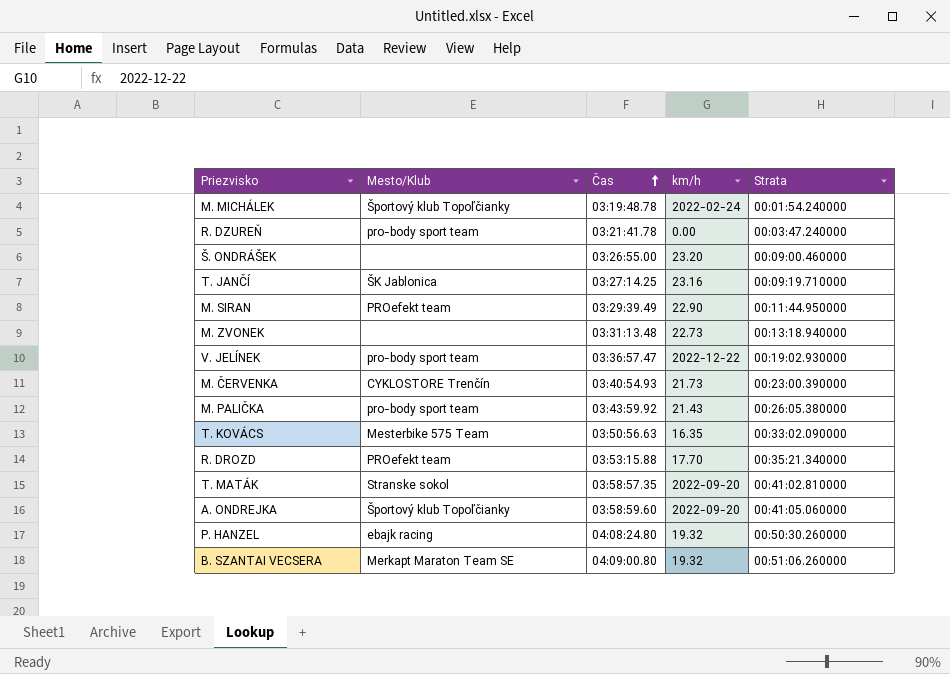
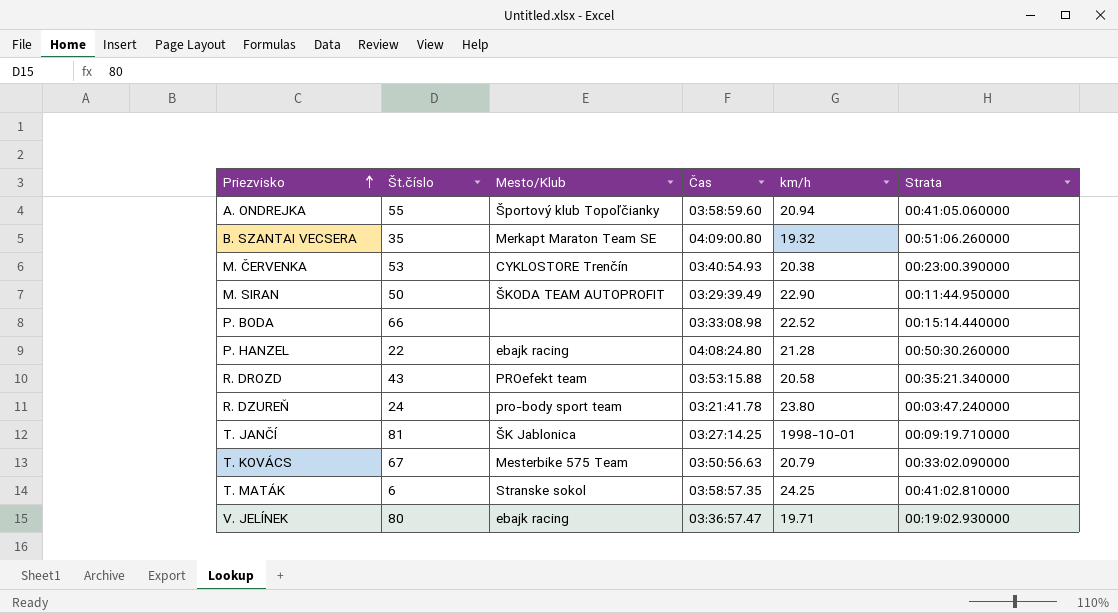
row order: Čas ascending -> Priezvisko ascending
column Št.číslo | position: none -> 2
row M. MICHÁLEK: Športový klub Topoľčianky | 03:19:48.78 | 2022-02-24 | 00:01:54.240000 -> none
row Š. ONDRÁŠEK: none | 03:26:55.00 | 23.20 | 00:09:00.460000 -> none
row M. ZVONEK: none | 03:31:13.48 | 22.73 | 00:13:18.940000 -> none
row M. PALIČKA: pro-body sport team | 03:43:59.92 | 21.43 | 00:26:05.380000 -> none
A. ONDREJKA | km/h: 2022-09-20 -> 20.94
M. ČERVENKA | km/h: 21.73 -> 20.38
M. SIRAN | Mesto/Klub: PROefekt team -> ŠKODA TEAM AUTOPROFIT
row P. BODA: none -> 66 | none | 03:33:08.98 | 22.52 | 00:15:14.440000
P. HANZEL | km/h: 19.32 -> 21.28
R. DROZD | km/h: 17.70 -> 20.58
R. DZUREŇ | km/h: 0.00 -> 23.80
T. JANČÍ | km/h: 23.16 -> 1998-10-01
T. KOVÁCS | km/h: 16.35 -> 20.79
T. MATÁK | km/h: 2022-09-20 -> 24.25
V. JELÍNEK | Mesto/Klub: pro-body sport team -> ebajk racing
V. JELÍNEK | km/h: 2022-12-22 -> 19.71

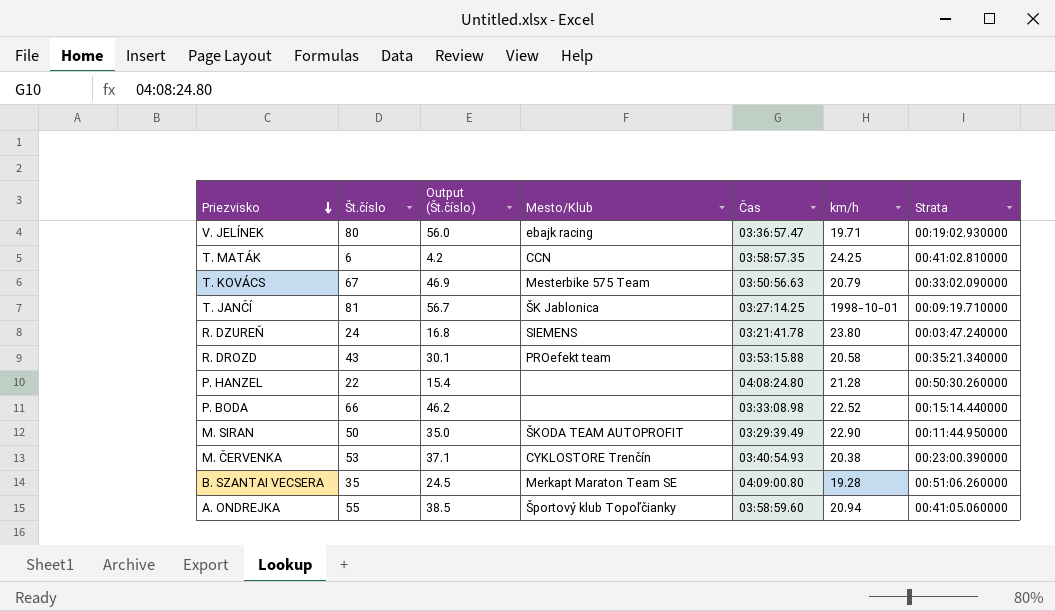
row order: Priezvisko ascending -> Priezvisko descending
column Output (Št.číslo) | formula: none -> [Št.číslo] * 0.7
T. MATÁK | Mesto/Klub: Stranske sokol -> CCN
R. DZUREŇ | Mesto/Klub: pro-body sport team -> SIEMENS
P. HANZEL | Mesto/Klub: ebajk racing -> none
B. SZANTAI VECSERA | km/h: 19.32 -> 19.28

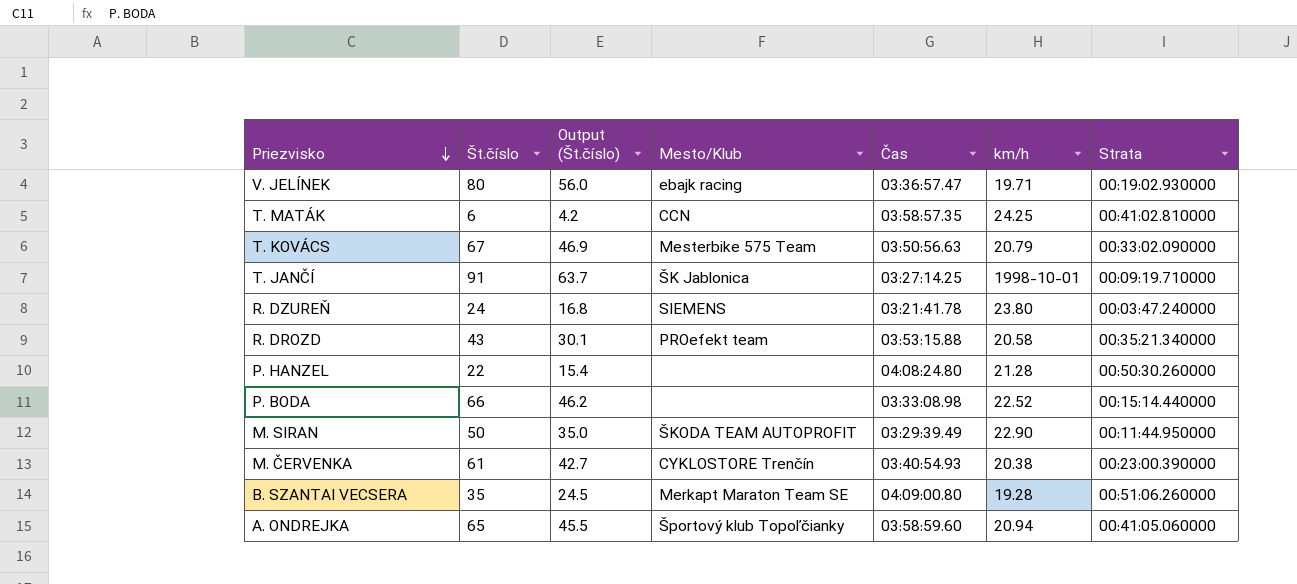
T. JANČÍ | Št.číslo: 81 -> 91
T. JANČÍ | Output (Št.číslo): 56.7 -> 63.7
M. ČERVENKA | Št.číslo: 53 -> 61
M. ČERVENKA | Output (Št.číslo): 37.1 -> 42.7
A. ONDREJKA | Št.číslo: 55 -> 65
A. ONDREJKA | Output (Št.číslo): 38.5 -> 45.5

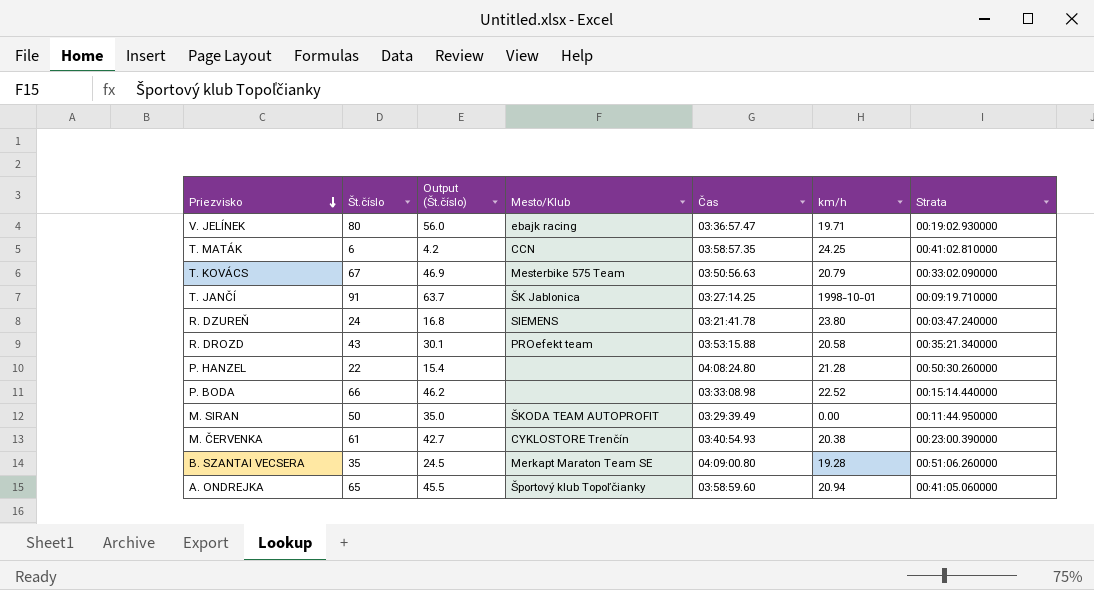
M. SIRAN | km/h: 22.90 -> 0.00

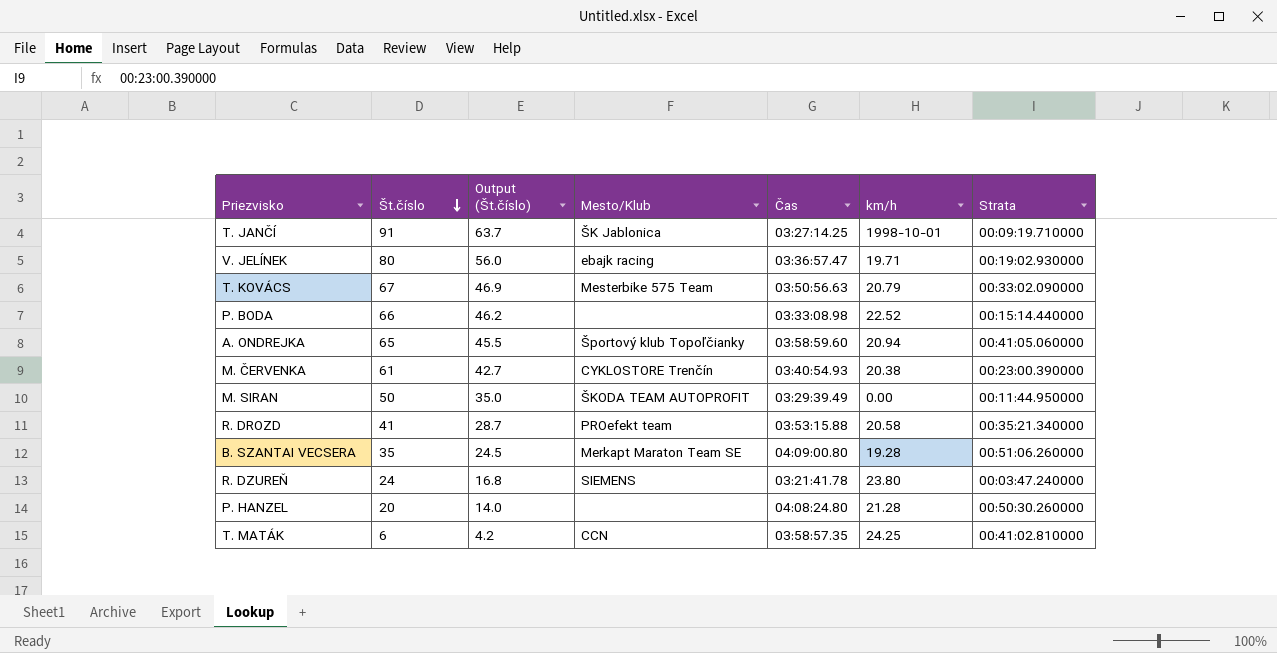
row order: Priezvisko descending -> Št.číslo descending
R. DROZD | Št.číslo: 43 -> 41
R. DROZD | Output (Št.číslo): 30.1 -> 28.7
P. HANZEL | Št.číslo: 22 -> 20
P. HANZEL | Output (Št.číslo): 15.4 -> 14.0

